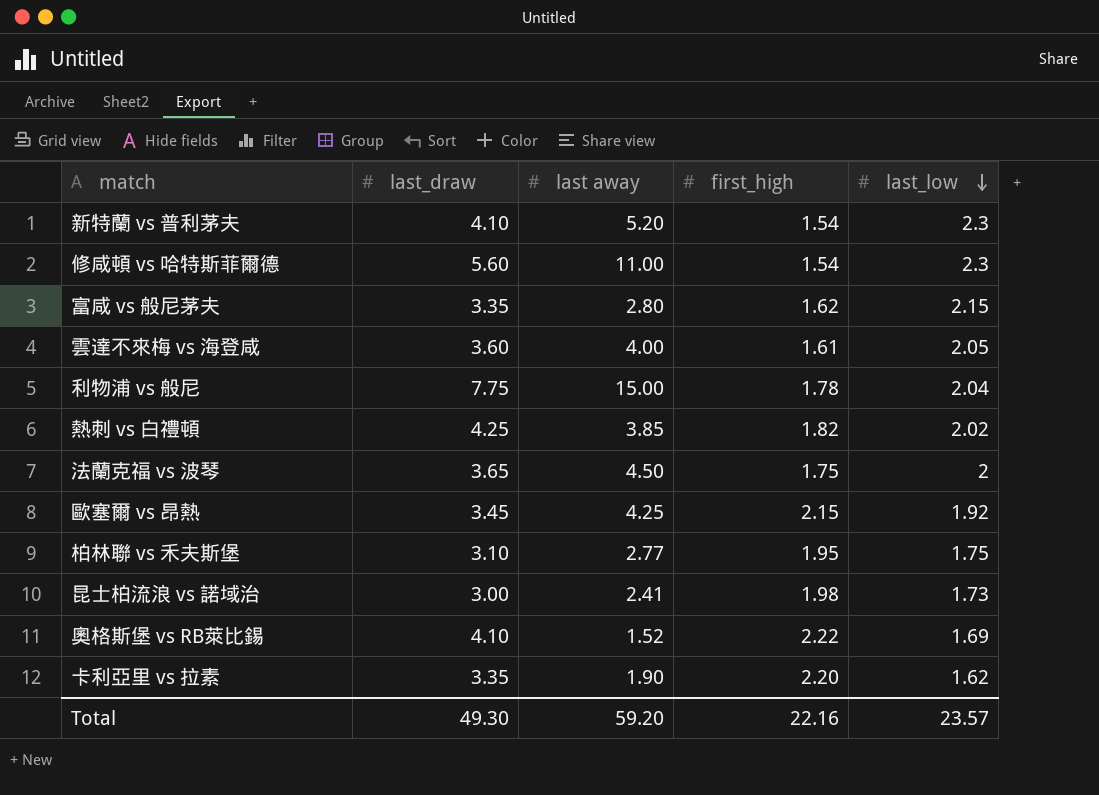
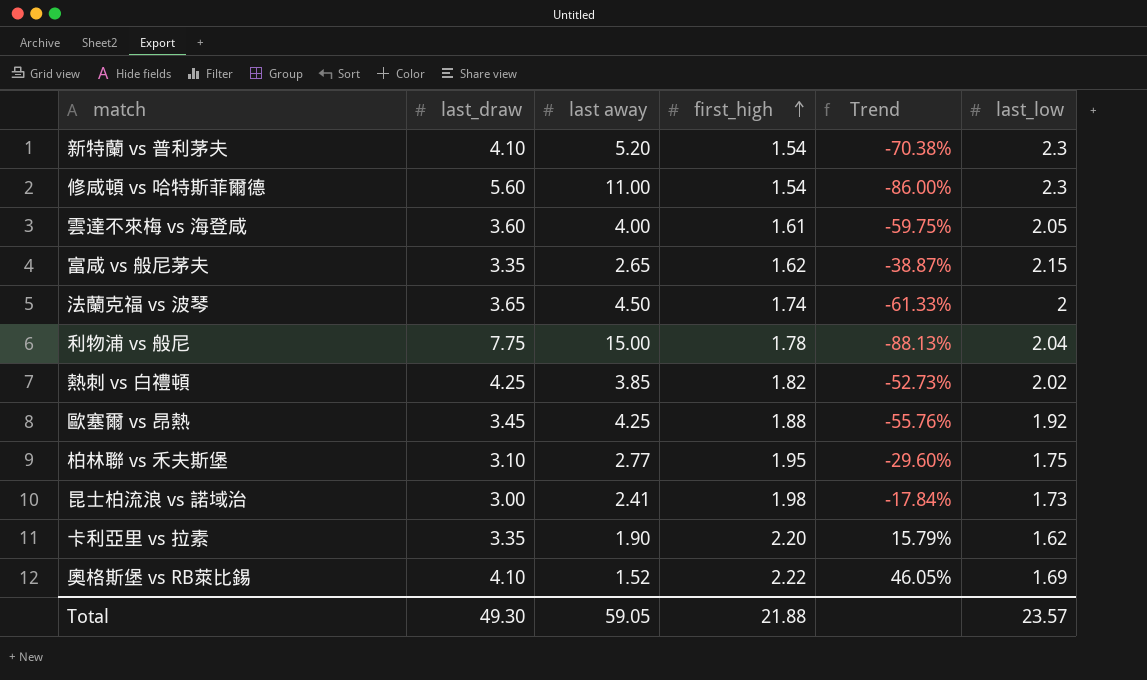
row order: last_low descending -> first_high ascending
column Trend | formula: none -> ([first_high] - [last away]) / [last away]
富咸 vs 般尼茅夫 | last away: 2.80 -> 2.65
法蘭克福 vs 波琴 | first_high: 1.75 -> 1.74
歐塞爾 vs 昂熱 | first_high: 2.15 -> 1.88
Total | last away: 59.20 -> 59.05
Total | first_high: 22.16 -> 21.88

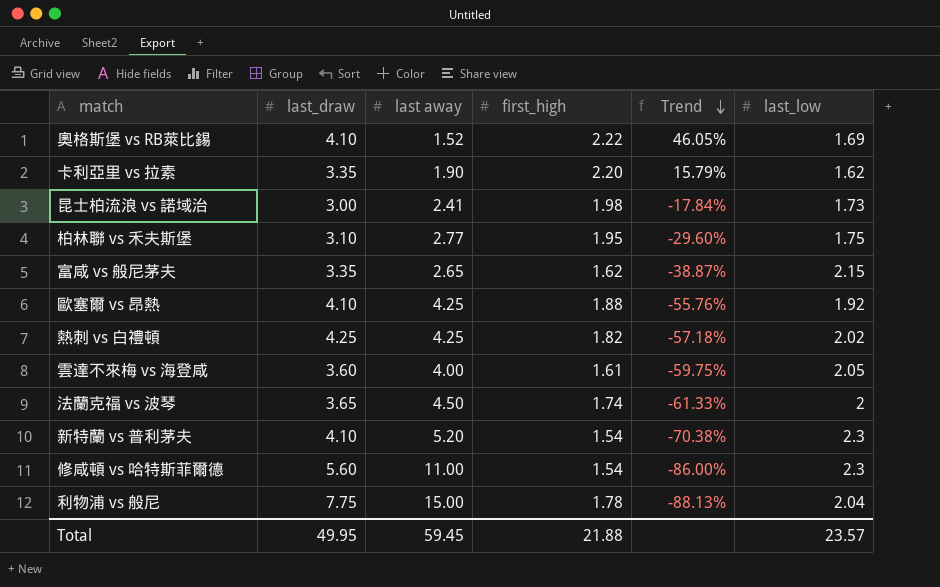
row order: first_high ascending -> Trend descending
歐塞爾 vs 昂熱 | last_draw: 3.45 -> 4.10
熱刺 vs 白禮頓 | last away: 3.85 -> 4.25
熱刺 vs 白禮頓 | Trend: -52.73% -> -57.18%
Total | last_draw: 49.30 -> 49.95
Total | last away: 59.05 -> 59.45

